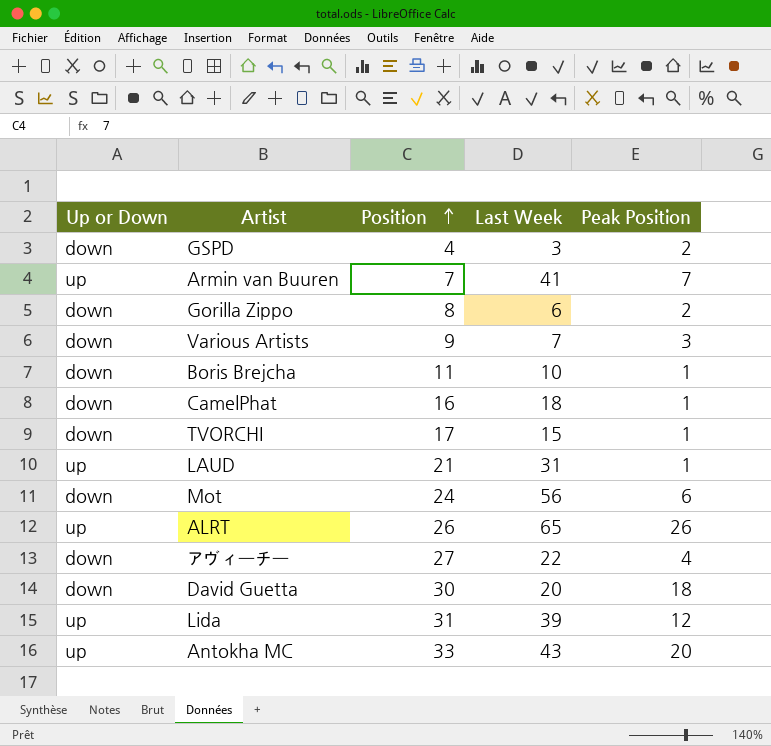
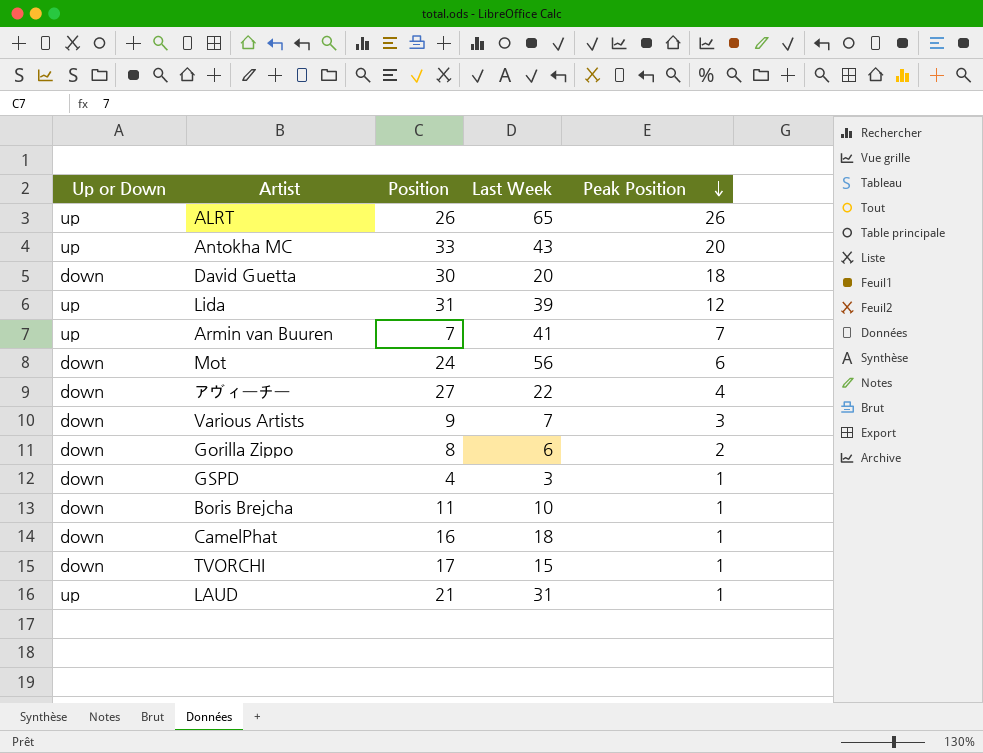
row order: Position ascending -> Peak Position descending
GSPD | Peak Position: 2 -> 1

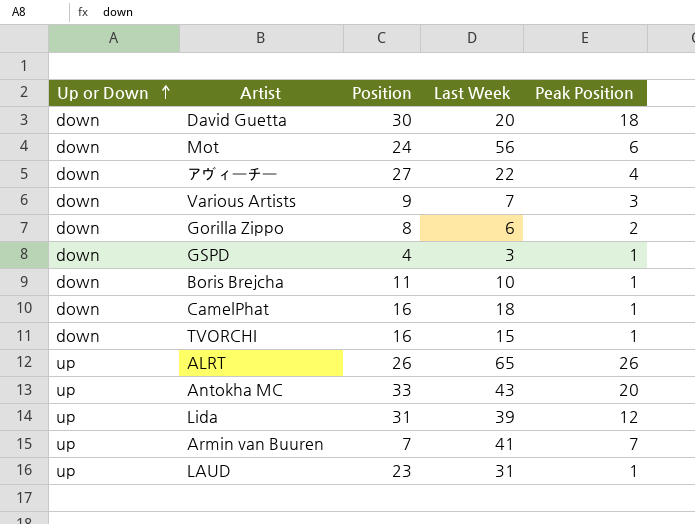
row order: Peak Position descending -> Up or Down ascending
TVORCHI | Position: 17 -> 16
LAUD | Position: 21 -> 23

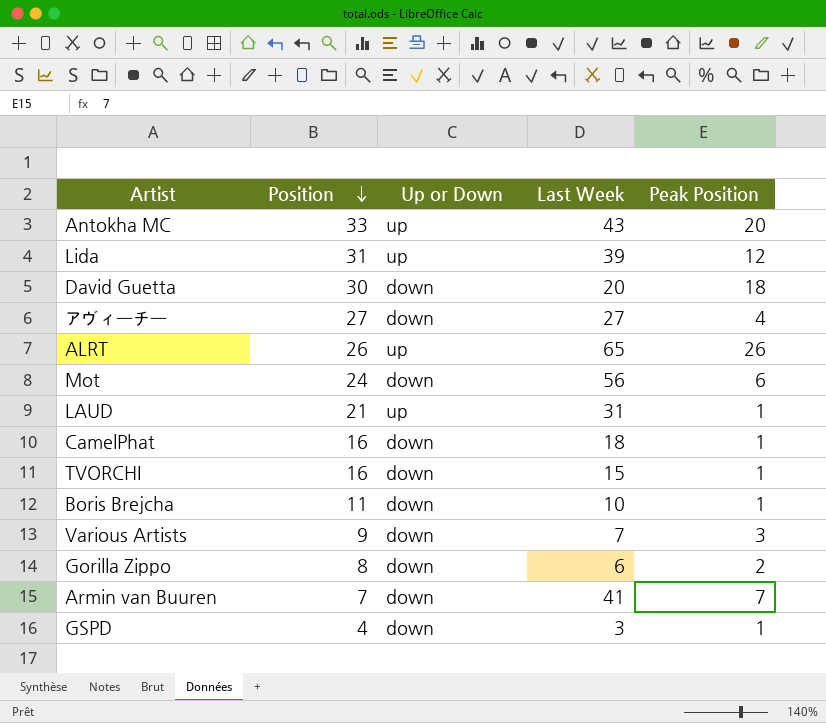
row order: Up or Down ascending -> Position descending
column Up or Down | position: 1 -> 3
アヴィーチー | Last Week: 22 -> 27
LAUD | Position: 23 -> 21
Armin van Buuren | Up or Down: up -> down

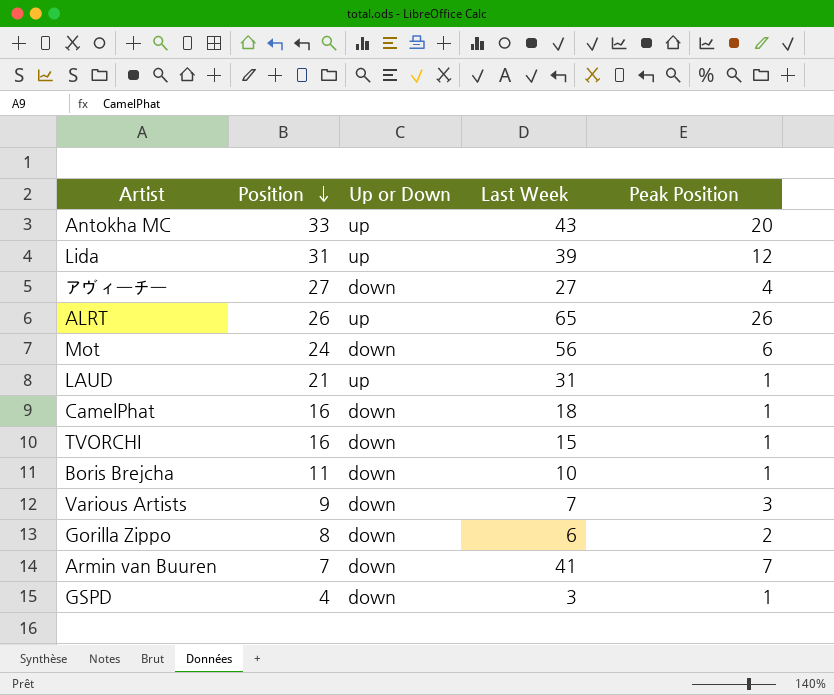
row David Guetta: 30 | down | 20 | 18 -> none

